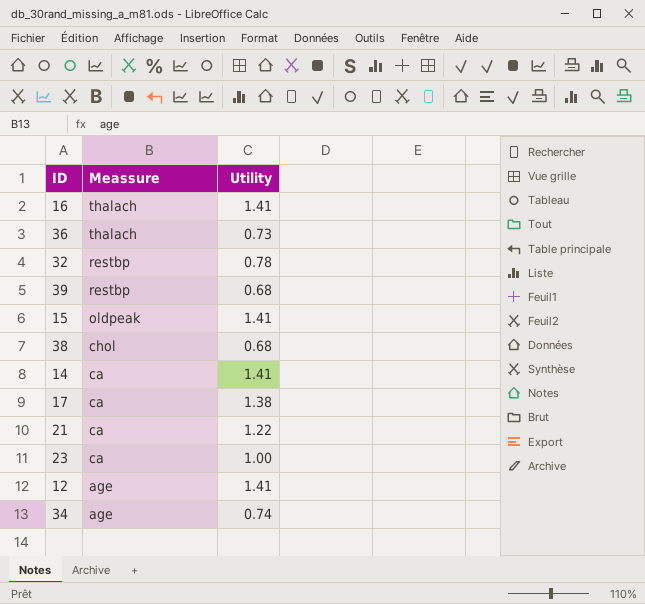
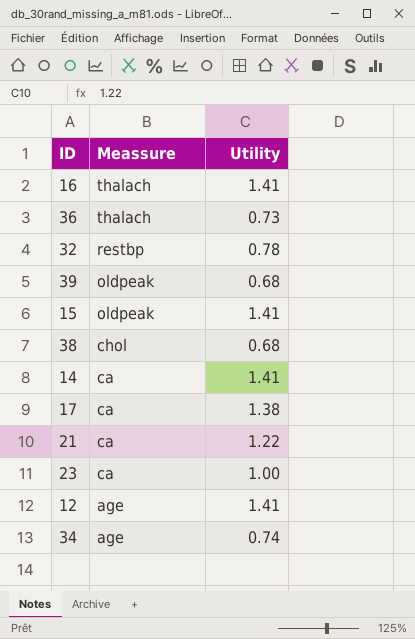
39 | Meassure: restbp -> oldpeak

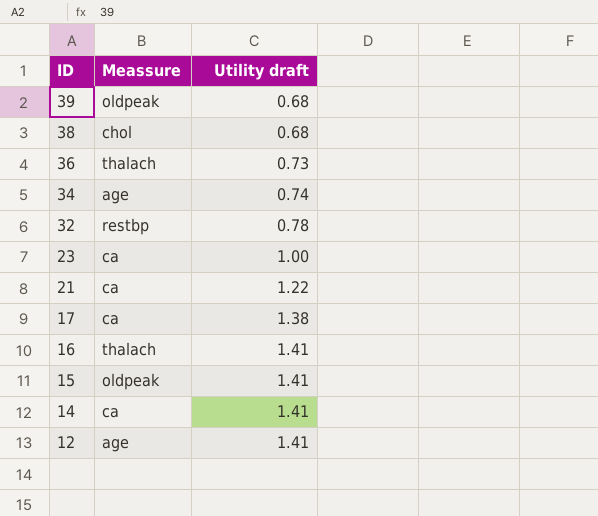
row order: Meassure descending -> ID descending
column name: Utility -> Utility draft

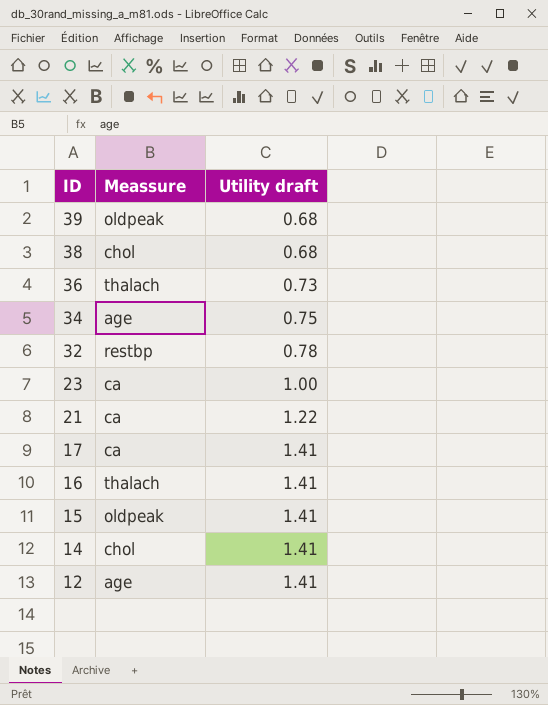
34 | Utility draft: 0.74 -> 0.75
17 | Utility draft: 1.38 -> 1.41
14 | Meassure: ca -> chol

